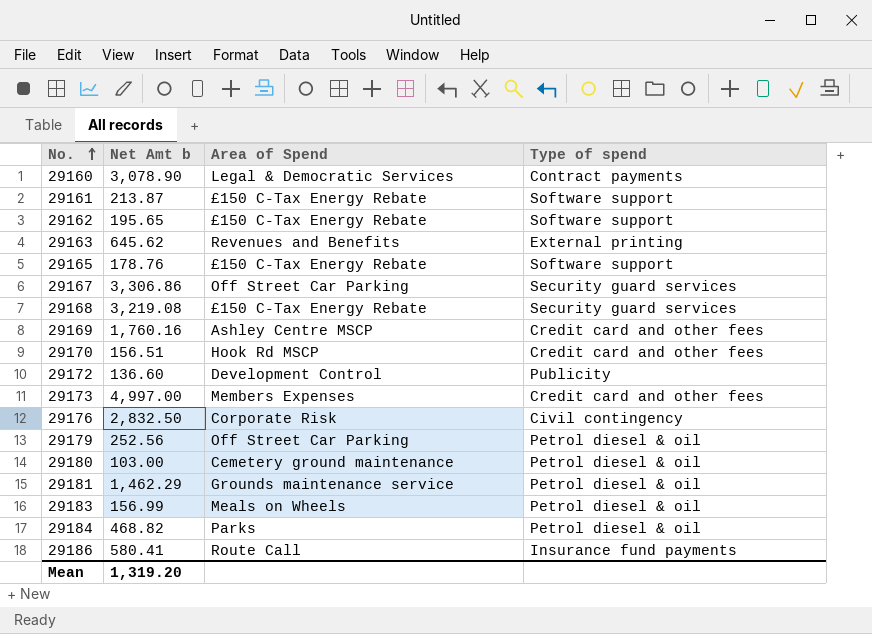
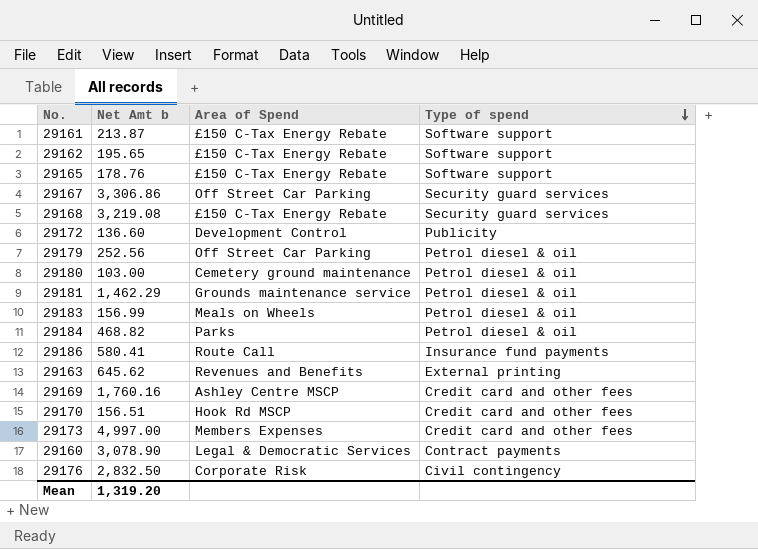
row order: No. ascending -> Type of spend descending

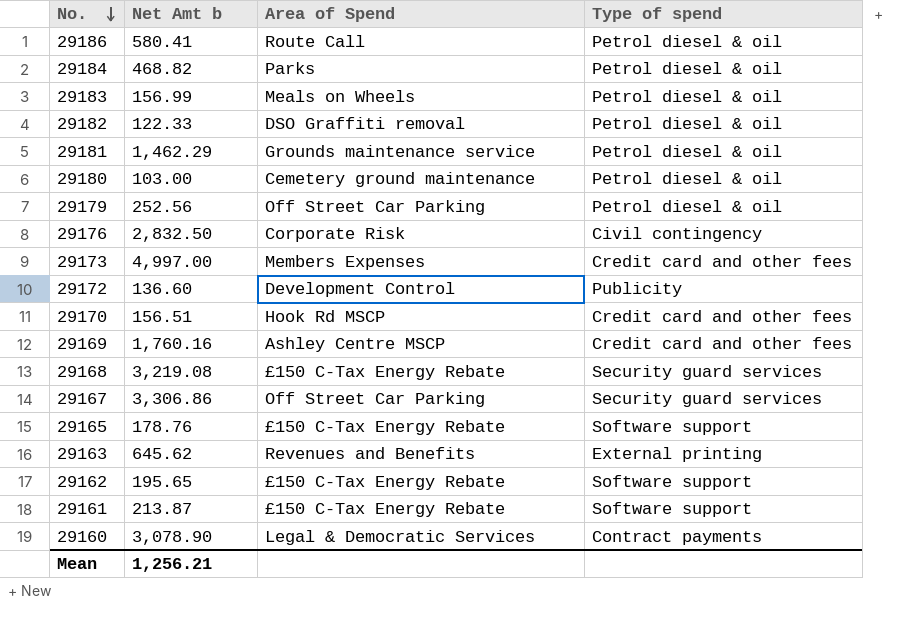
row order: Type of spend descending -> No. descending
29186 | Type of spend: Insurance fund payments -> Petrol diesel & oil
row 29182: none -> 122.33 | DSO Graffiti removal | Petrol diesel & oil
Mean | Net Amt b: 1,319.20 -> 1,256.21

